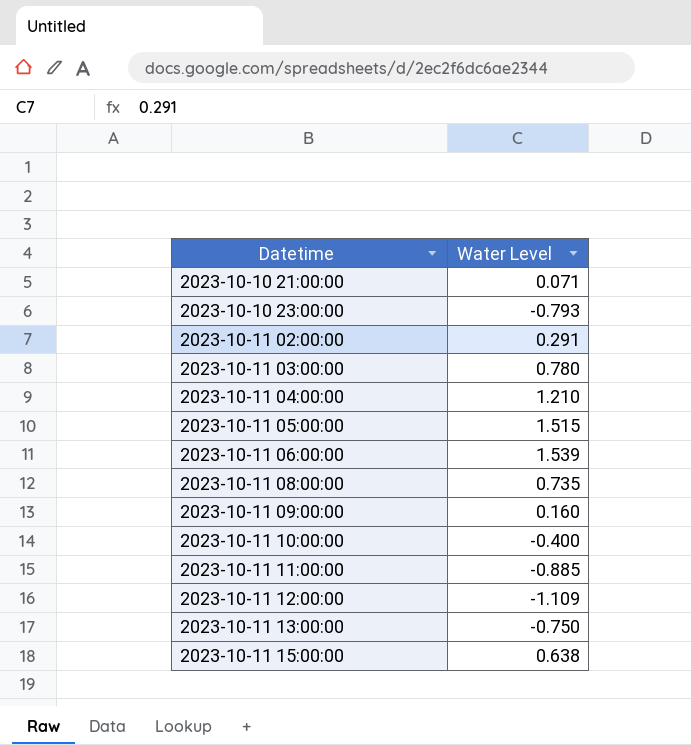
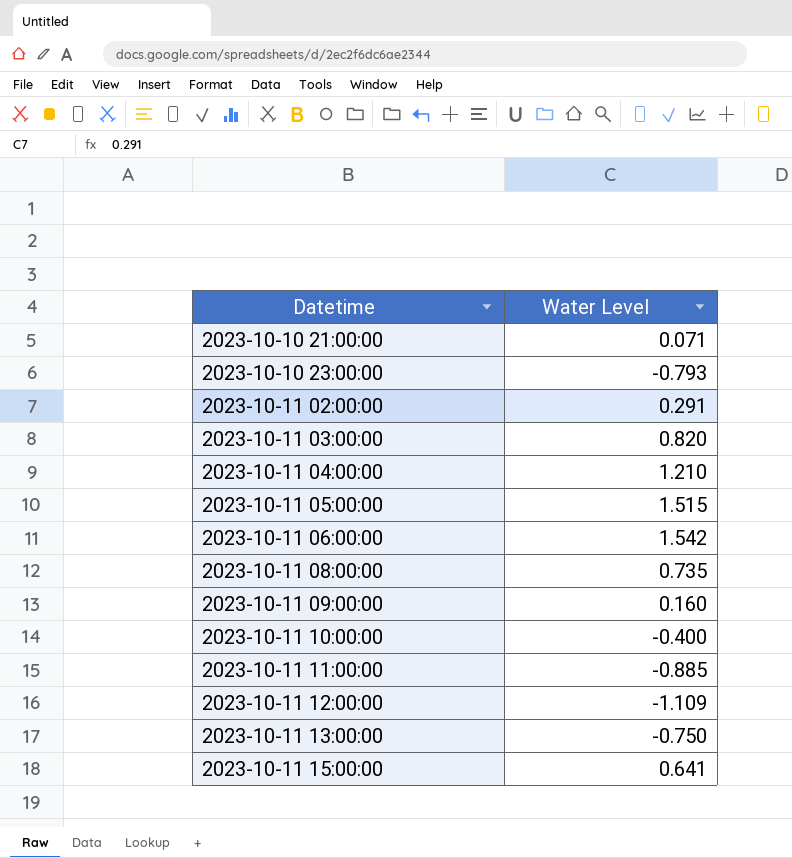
2023-10-11 03:00:00 | Water Level: 0.780 -> 0.820
2023-10-11 06:00:00 | Water Level: 1.539 -> 1.542
2023-10-11 15:00:00 | Water Level: 0.638 -> 0.641

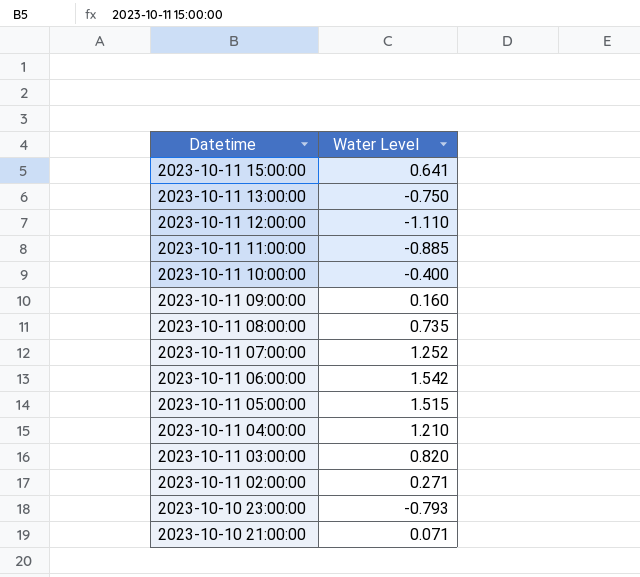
row order: Datetime ascending -> Datetime descending
2023-10-11 12:00:00 | Water Level: -1.109 -> -1.110
row 2023-10-11 07:00:00: none -> 1.252
2023-10-11 02:00:00 | Water Level: 0.291 -> 0.271

